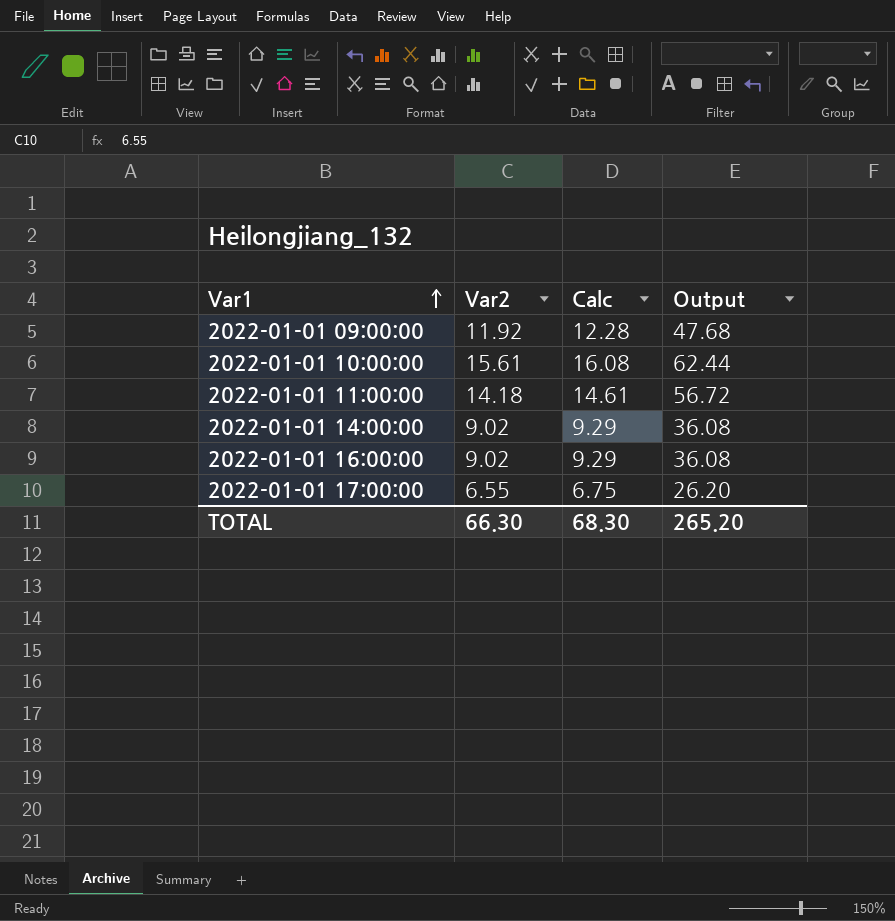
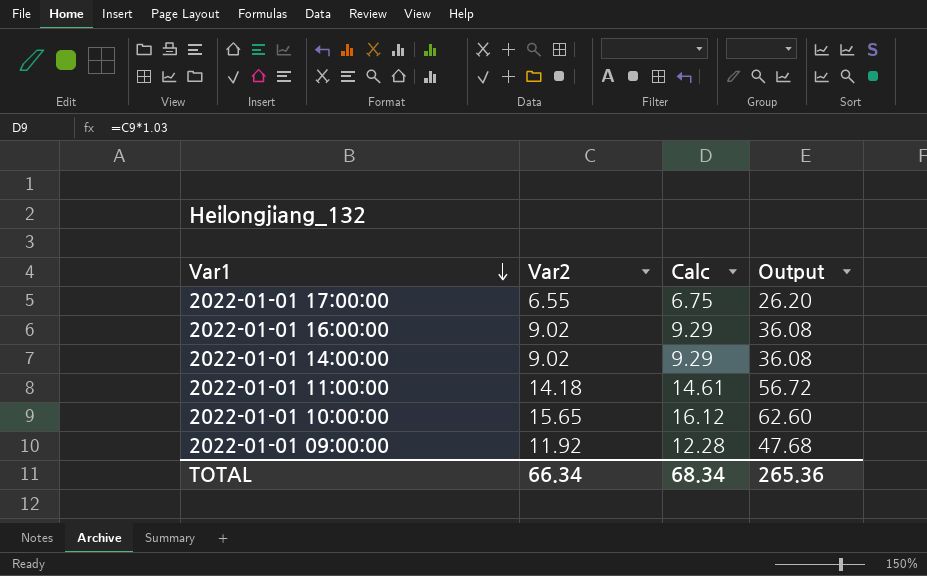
row order: Var1 ascending -> Var1 descending
2022-01-01 10:00:00 | Var2: 15.61 -> 15.65
2022-01-01 10:00:00 | Calc: 16.08 -> 16.12
2022-01-01 10:00:00 | Output: 62.44 -> 62.60
TOTAL | Var2: 66.30 -> 66.34
TOTAL | Calc: 68.30 -> 68.34
TOTAL | Output: 265.20 -> 265.36

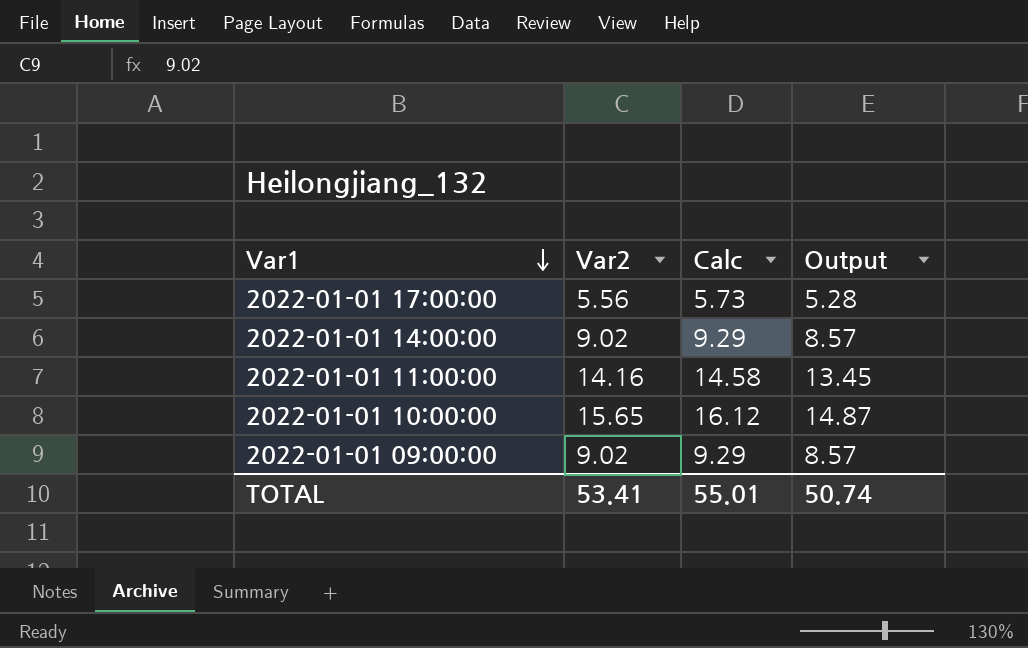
column Output | formula: [Var2] * 4 -> [Var2] * 0.95
row 2022-01-01 16:00:00: 9.02 | 9.29 | 36.08 -> none
2022-01-01 17:00:00 | Var2: 6.55 -> 5.56
2022-01-01 17:00:00 | Calc: 6.75 -> 5.73
2022-01-01 11:00:00 | Var2: 14.18 -> 14.16
2022-01-01 11:00:00 | Calc: 14.61 -> 14.58
2022-01-01 09:00:00 | Var2: 11.92 -> 9.02
2022-01-01 09:00:00 | Calc: 12.28 -> 9.29
TOTAL | Var2: 66.34 -> 53.41
TOTAL | Calc: 68.34 -> 55.01
TOTAL | Output: 265.36 -> 50.74

